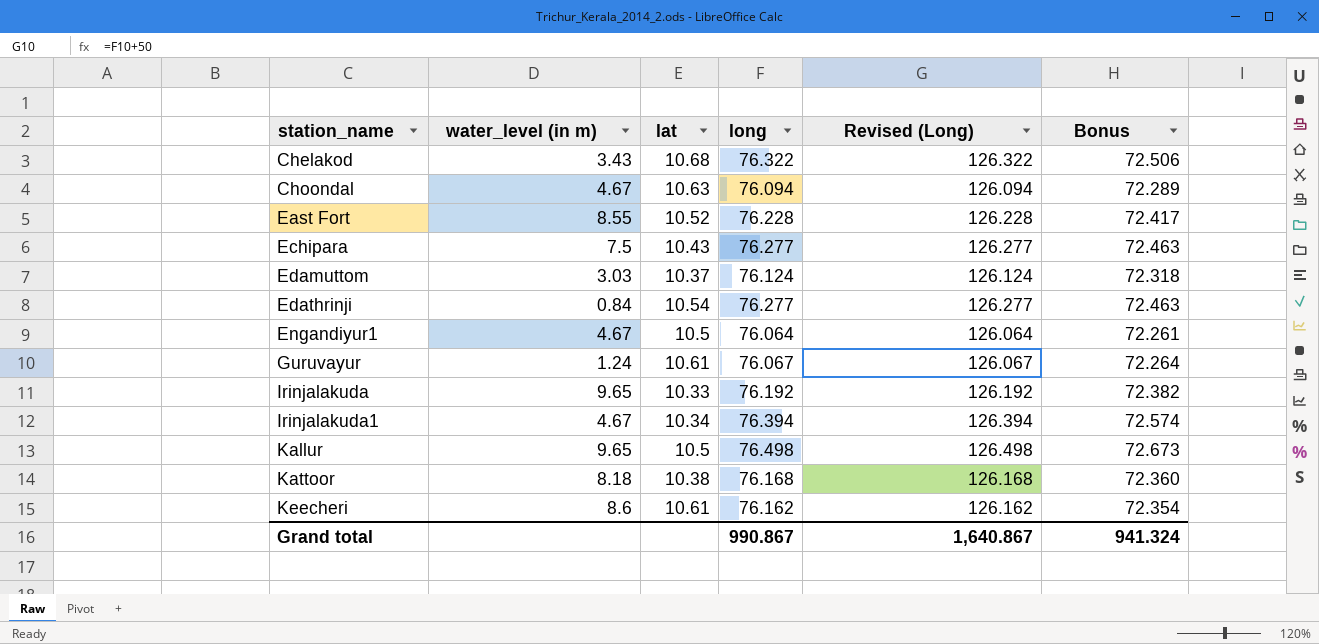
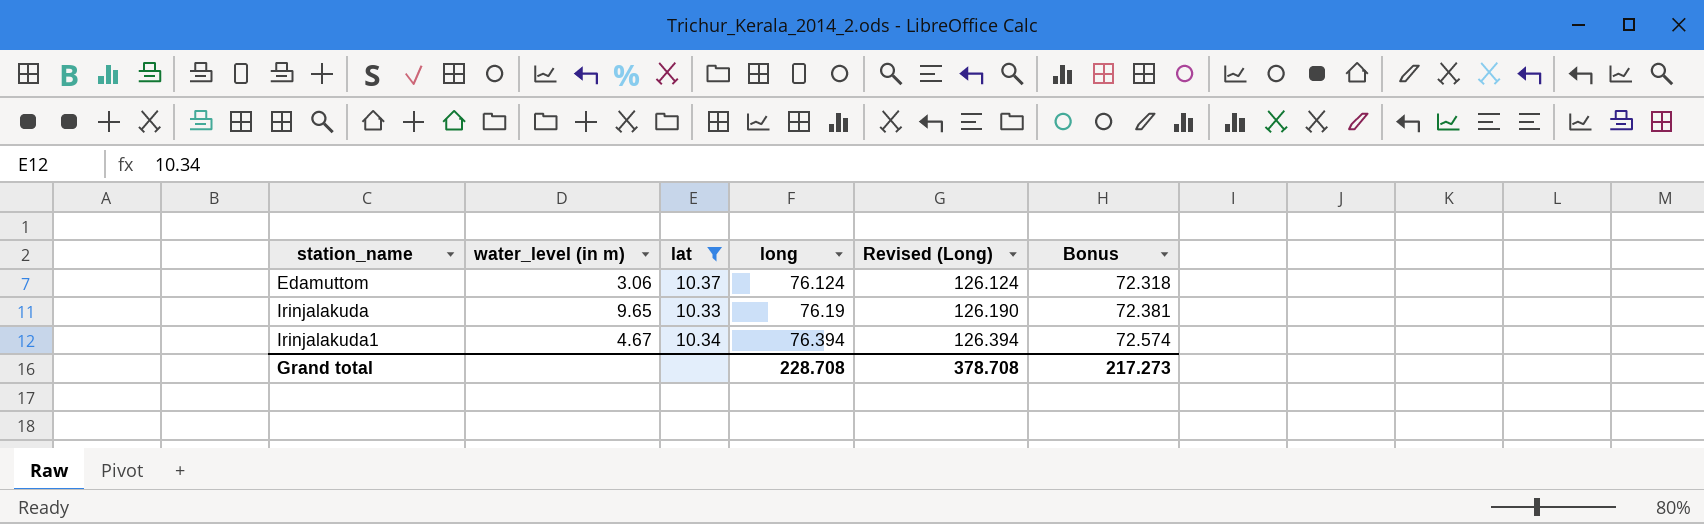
filter: none -> lat <= 10.37
Edamuttom | water_level (in m): 3.03 -> 3.06
Irinjalakuda | long: 76.192 -> 76.19
Irinjalakuda | Revised (Long): 126.192 -> 126.190
Irinjalakuda | Bonus: 72.382 -> 72.381
Grand total | long: 990.867 -> 228.708
Grand total | Revised (Long): 1,640.867 -> 378.708
Grand total | Bonus: 941.324 -> 217.273

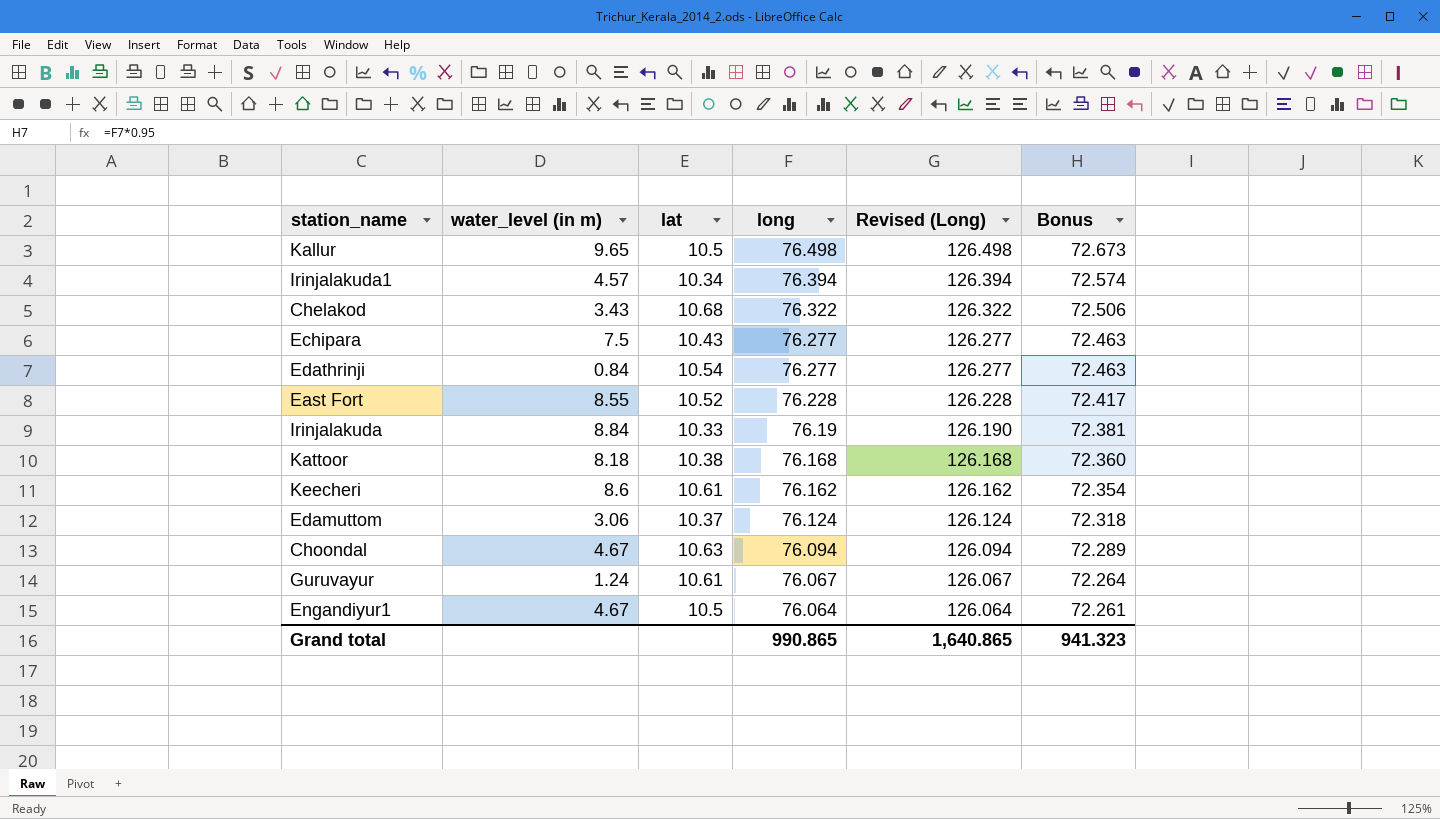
filter: lat <= 10.37 -> none
row order: station_name ascending -> long descending
Irinjalakuda1 | water_level (in m): 4.67 -> 4.57
Irinjalakuda | water_level (in m): 9.65 -> 8.84
Grand total | long: 228.708 -> 990.865
Grand total | Revised (Long): 378.708 -> 1,640.865
Grand total | Bonus: 217.273 -> 941.323

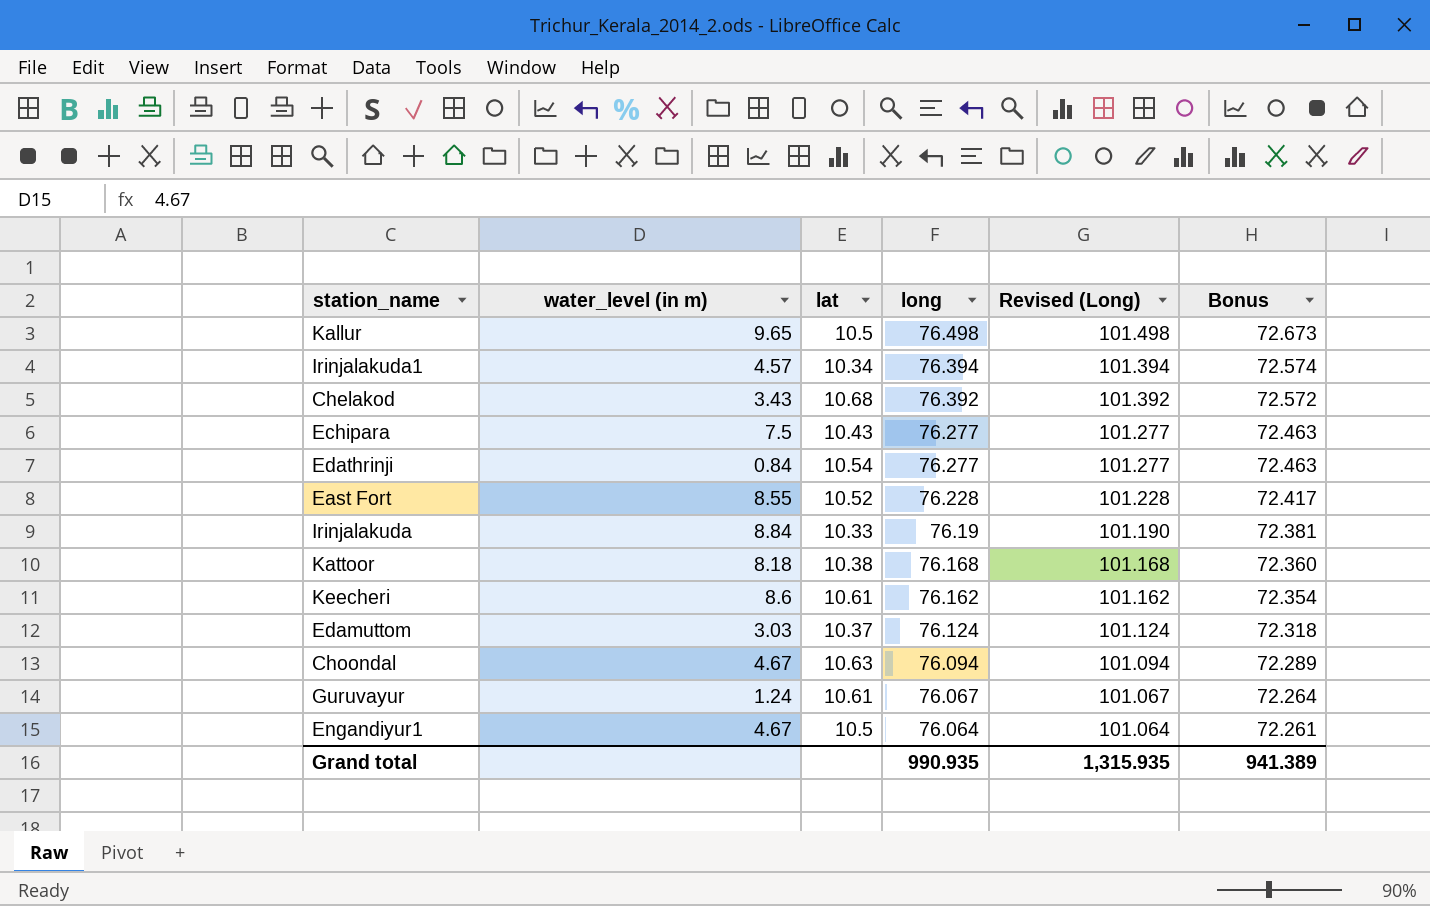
column Revised (Long) | formula: [long] + 50 -> [long] + 25
Chelakod | long: 76.322 -> 76.392
Chelakod | Bonus: 72.506 -> 72.572
Edamuttom | water_level (in m): 3.06 -> 3.03
Grand total | long: 990.865 -> 990.935
Grand total | Revised (Long): 1,640.865 -> 1,315.935
Grand total | Bonus: 941.323 -> 941.389

